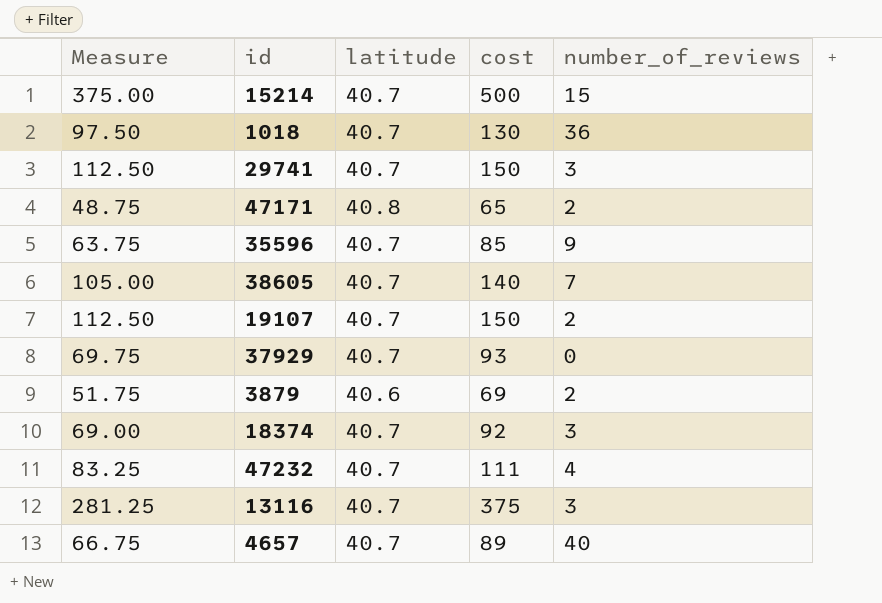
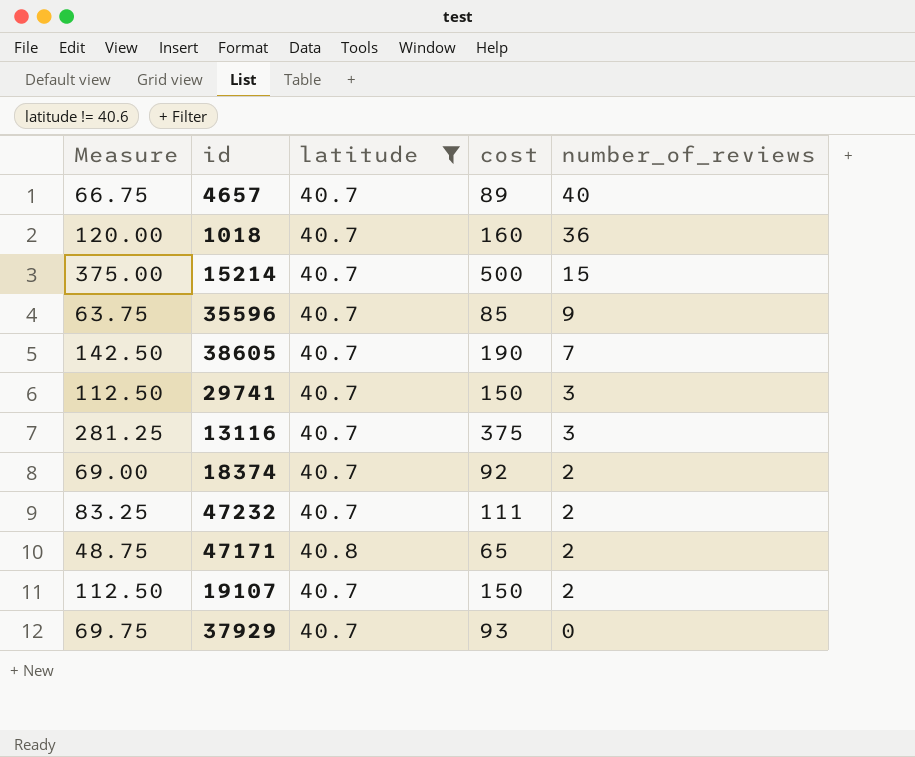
filter: none -> latitude != 40.6
row order: none -> number_of_reviews descending
1018 | Measure: 97.50 -> 120.00
1018 | cost: 130 -> 160
38605 | Measure: 105.00 -> 142.50
38605 | cost: 140 -> 190
18374 | number_of_reviews: 3 -> 2
47232 | number_of_reviews: 4 -> 2

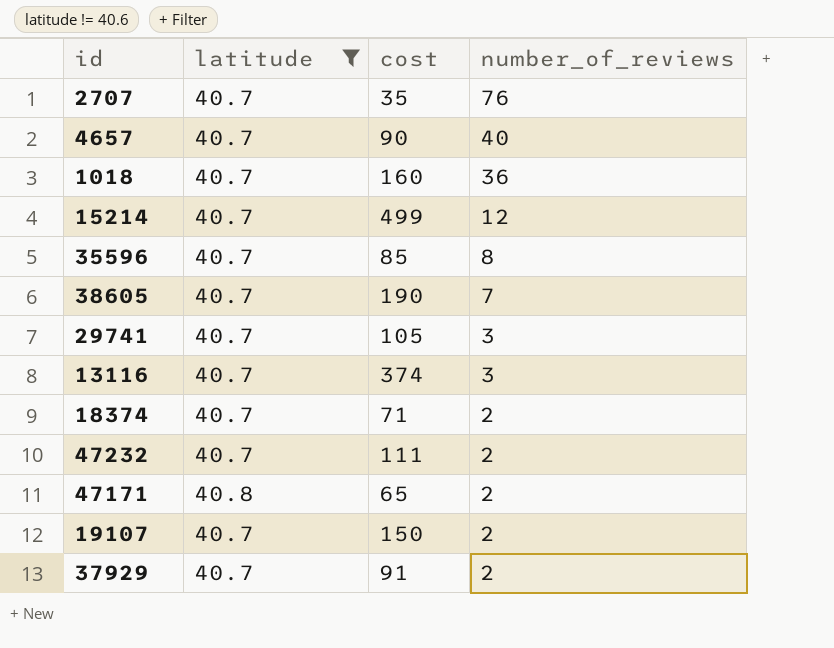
column Measure | formula: [cost] * 0.75 -> none
row 2707: none -> 40.7 | 35 | 76
4657 | cost: 89 -> 90
15214 | cost: 500 -> 499
15214 | number_of_reviews: 15 -> 12
35596 | number_of_reviews: 9 -> 8
29741 | cost: 150 -> 105
13116 | cost: 375 -> 374
18374 | cost: 92 -> 71
37929 | cost: 93 -> 91
37929 | number_of_reviews: 0 -> 2

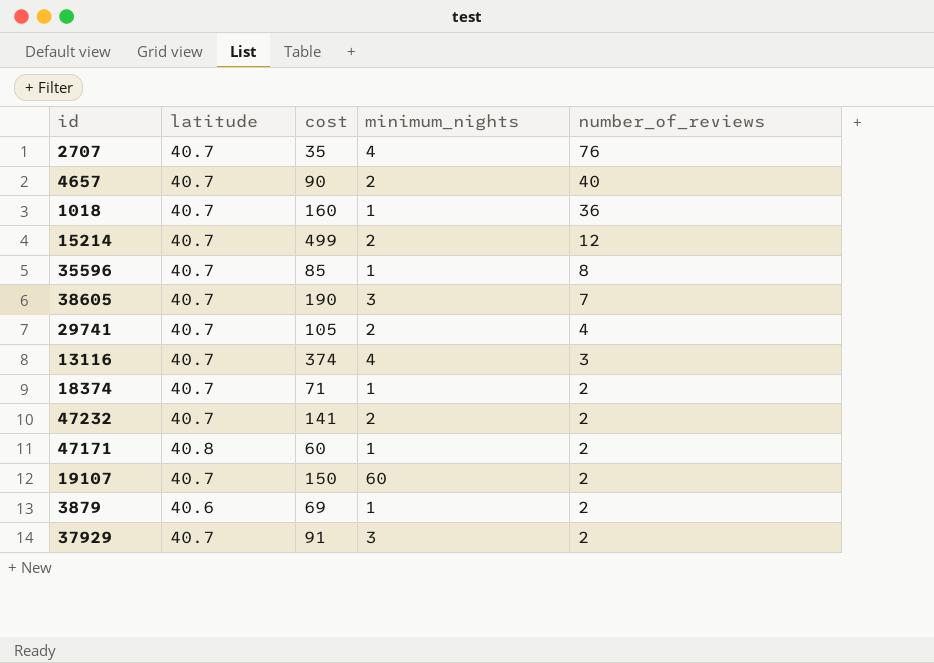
filter: latitude != 40.6 -> none
column minimum_nights | position: none -> 4
29741 | number_of_reviews: 3 -> 4
47232 | cost: 111 -> 141
47171 | cost: 65 -> 60

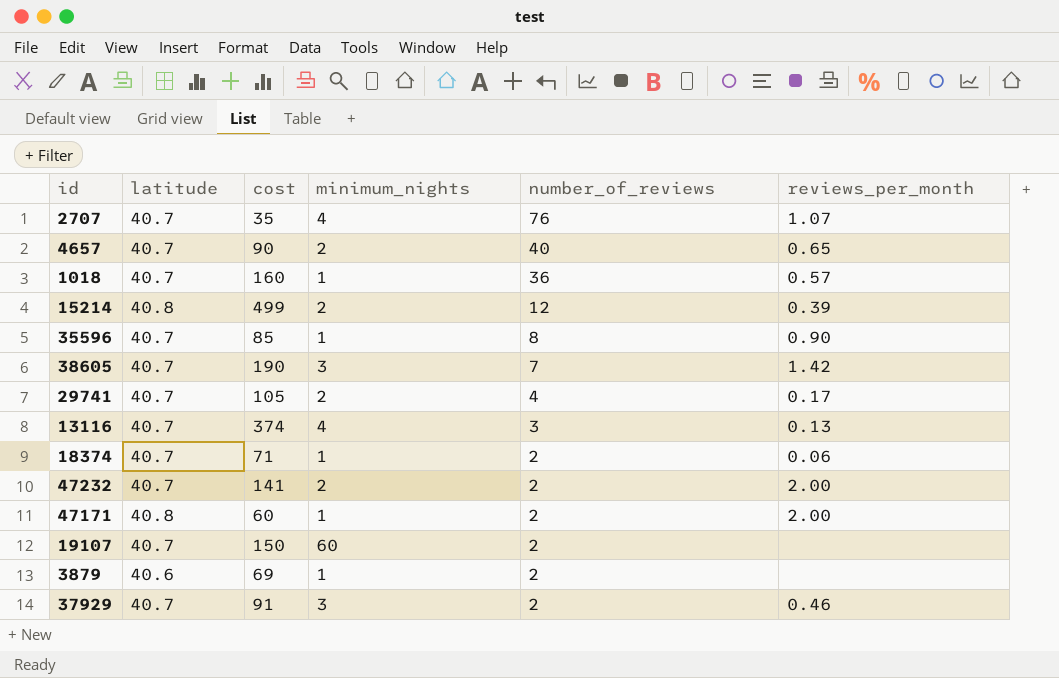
column reviews_per_month | position: none -> 6
15214 | latitude: 40.7 -> 40.8

